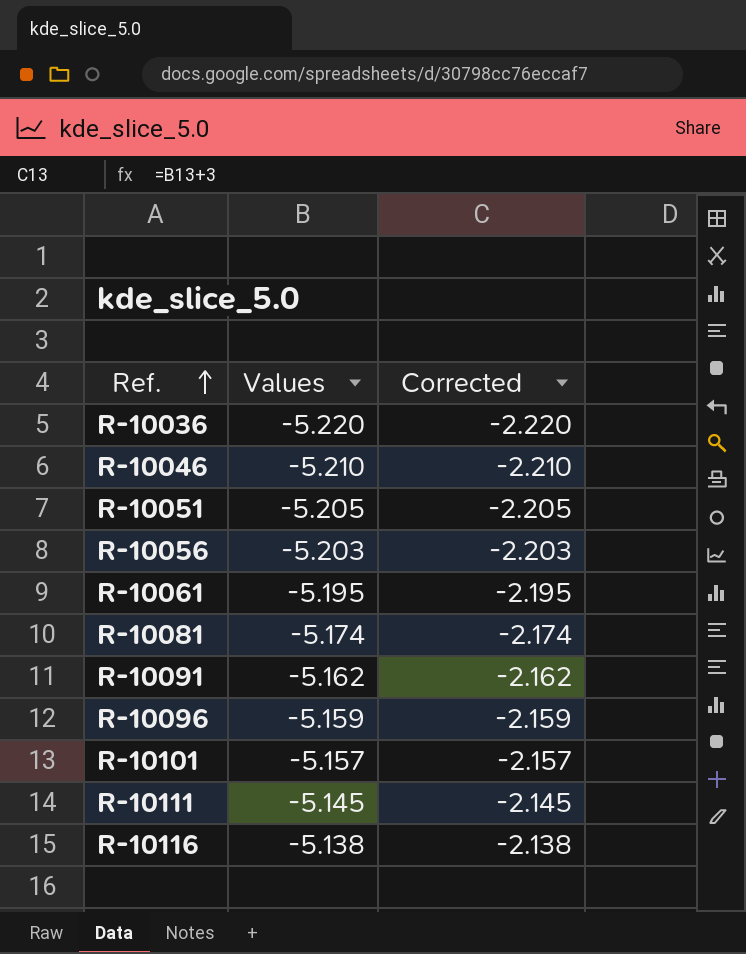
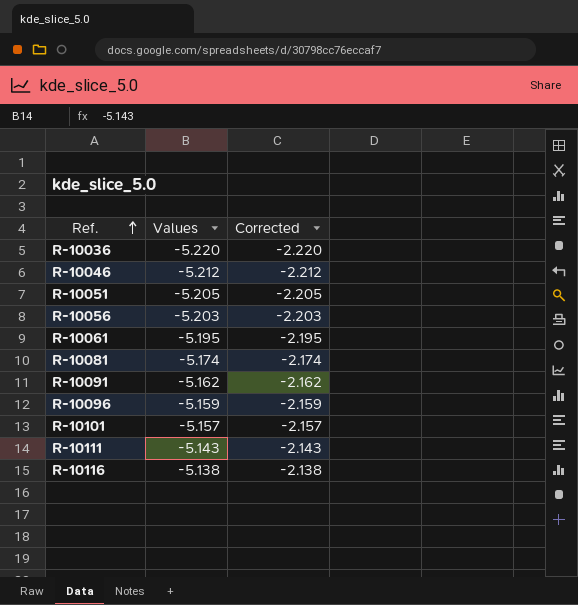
R-10046 | Values: -5.210 -> -5.212
R-10046 | Corrected: -2.210 -> -2.212
R-10111 | Values: -5.145 -> -5.143
R-10111 | Corrected: -2.145 -> -2.143

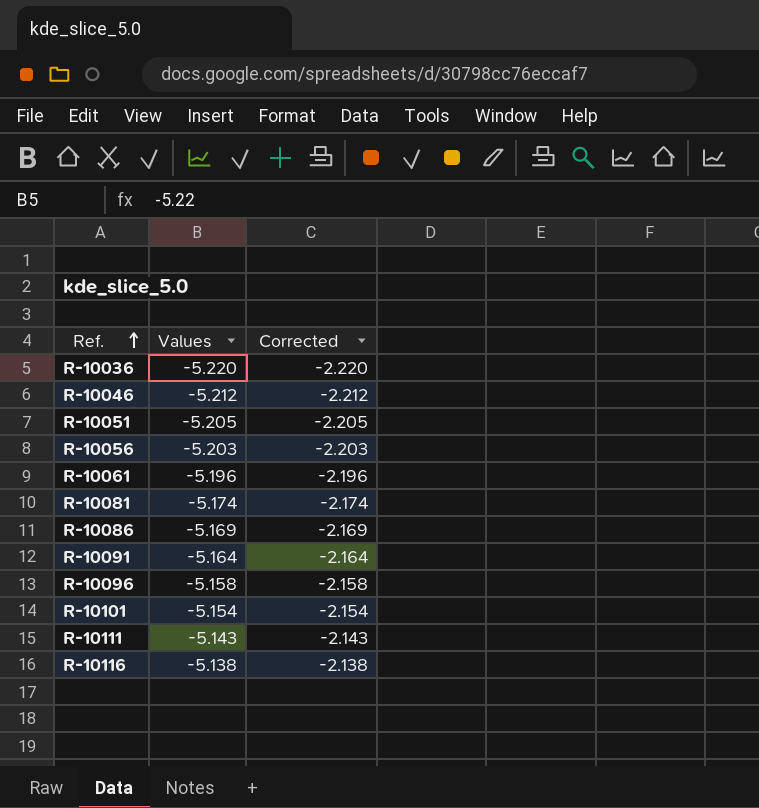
R-10061 | Values: -5.195 -> -5.196
R-10061 | Corrected: -2.195 -> -2.196
row R-10086: none -> -5.169 | -2.169
R-10091 | Values: -5.162 -> -5.164
R-10091 | Corrected: -2.162 -> -2.164
R-10096 | Values: -5.159 -> -5.158
R-10096 | Corrected: -2.159 -> -2.158
R-10101 | Values: -5.157 -> -5.154
R-10101 | Corrected: -2.157 -> -2.154

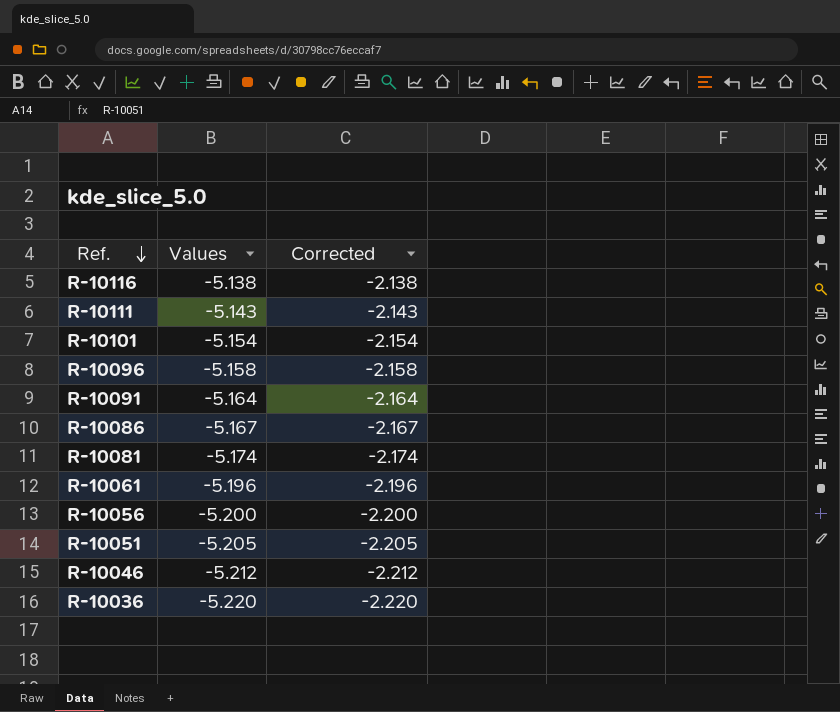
row order: Ref. ascending -> Ref. descending
R-10086 | Values: -5.169 -> -5.167
R-10086 | Corrected: -2.169 -> -2.167
R-10056 | Values: -5.203 -> -5.200
R-10056 | Corrected: -2.203 -> -2.200

